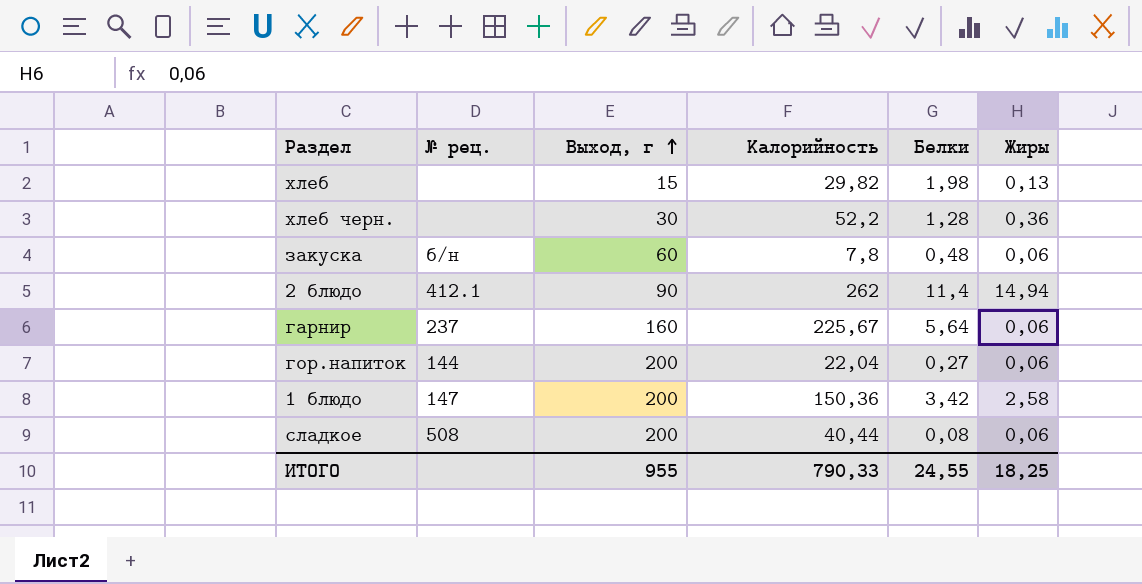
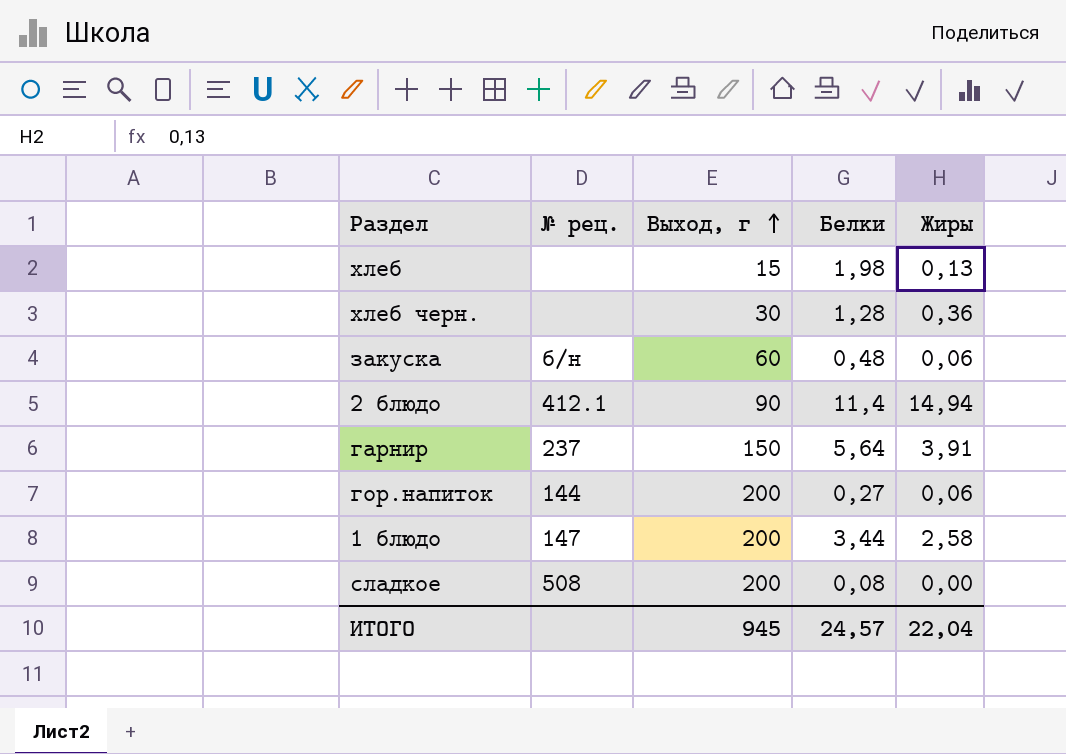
column Калорийность | position: 4 -> none
гарнир | Выход, г: 160 -> 150
гарнир | Жиры: 0,06 -> 3,91
1 блюдо | Белки: 3,42 -> 3,44
сладкое | Жиры: 0,06 -> 0,00
ИТОГО | Выход, г: 955 -> 945
ИТОГО | Белки: 24,55 -> 24,57
ИТОГО | Жиры: 18,25 -> 22,04

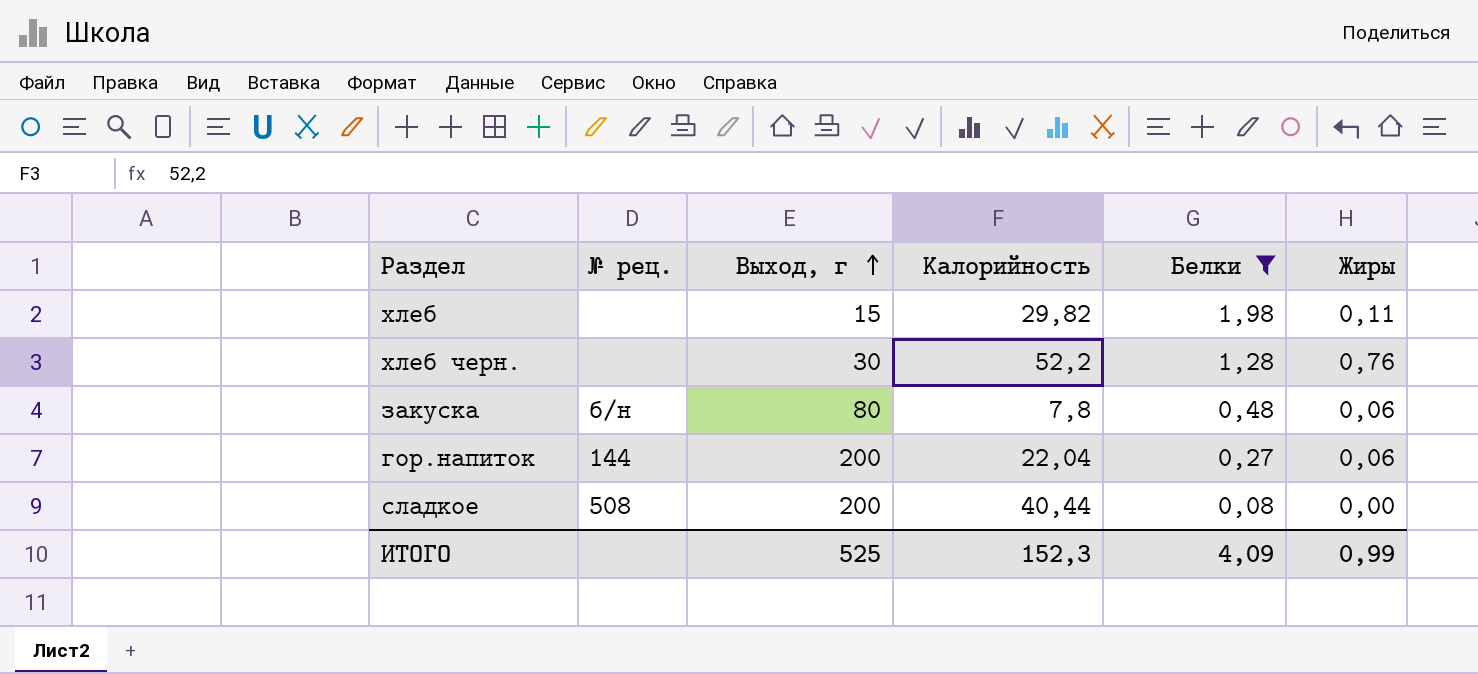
filter: none -> Белки <= 1,98
column Калорийность | position: none -> 4
хлеб | Жиры: 0,13 -> 0,11
хлеб черн. | Жиры: 0,36 -> 0,76
закуска | Выход, г: 60 -> 80
ИТОГО | Выход, г: 945 -> 525
ИТОГО | Белки: 24,57 -> 4,09
ИТОГО | Жиры: 22,04 -> 0,99

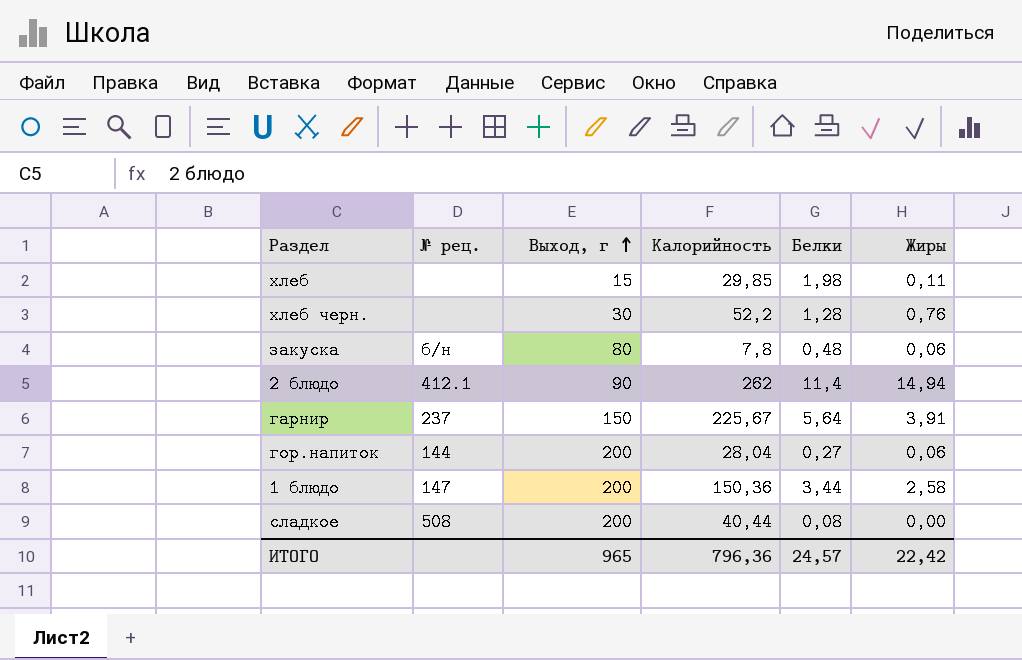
filter: Белки <= 1,98 -> none
хлеб | Калорийность: 29,82 -> 29,85
гор.напиток | Калорийность: 22,04 -> 28,04
ИТОГО | Выход, г: 525 -> 965
ИТОГО | Калорийность: 152,3 -> 796,36
ИТОГО | Белки: 4,09 -> 24,57
ИТОГО | Жиры: 0,99 -> 22,42

